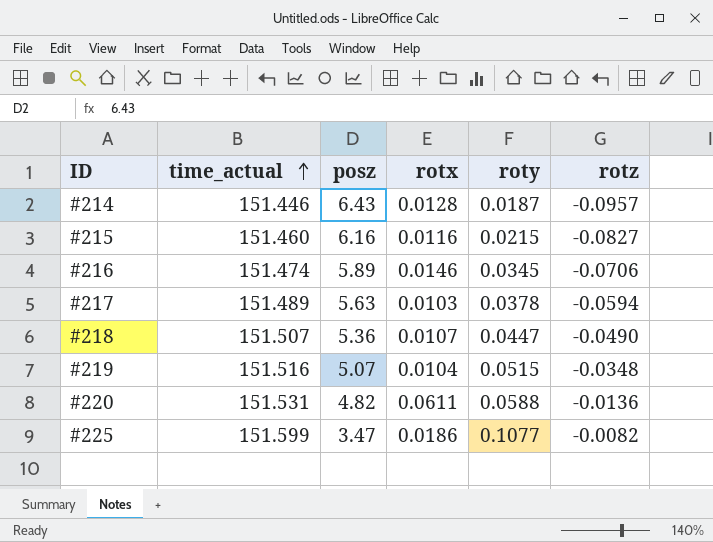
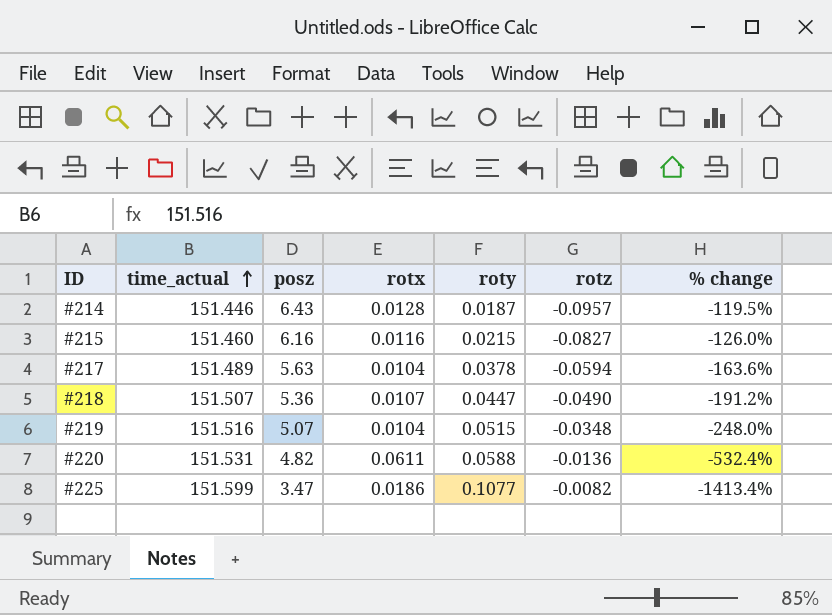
column % change | formula: none -> ([roty] - [rotz]) / [rotz]
row #216: 151.474 | 5.89 | 0.0146 | 0.0345 | -0.0706 -> none
#217 | rotx: 0.0103 -> 0.0104

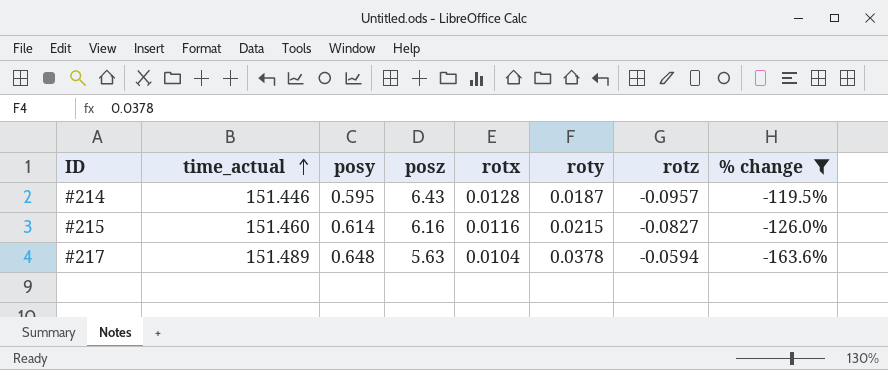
filter: none -> % change >= -163.6%
column posy | position: none -> 3

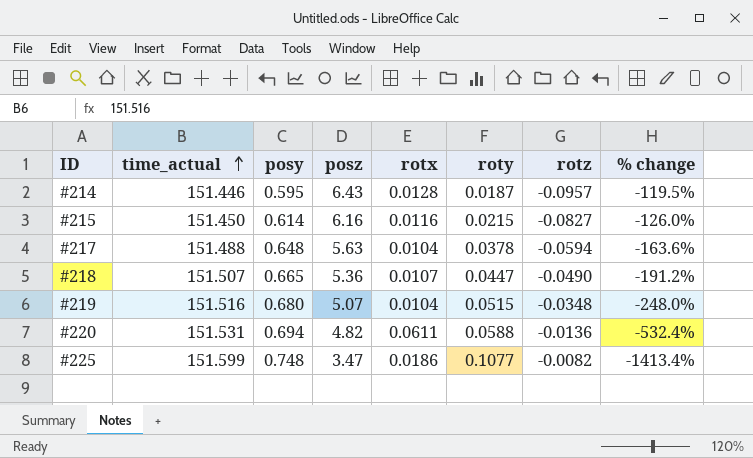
filter: % change >= -163.6% -> none
#215 | time_actual: 151.460 -> 151.450
#217 | time_actual: 151.489 -> 151.488

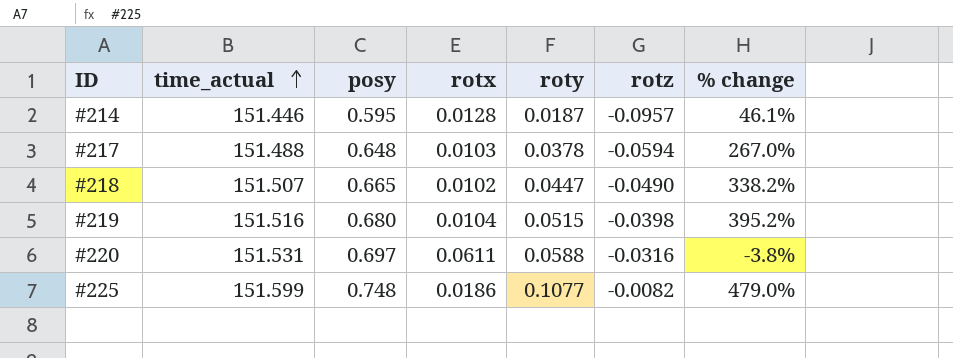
column posz | position: 4 -> none
column % change | formula: ([roty] - [rotz]) / [rotz] -> ([roty] - [rotx]) / [rotx]
row #215: 151.450 | 0.614 | 6.16 | 0.0116 | 0.0215 | -0.0827 | -126.0% -> none
#217 | rotx: 0.0104 -> 0.0103
#218 | rotx: 0.0107 -> 0.0102
#219 | rotz: -0.0348 -> -0.0398
#220 | posy: 0.694 -> 0.697
#220 | rotz: -0.0136 -> -0.0316

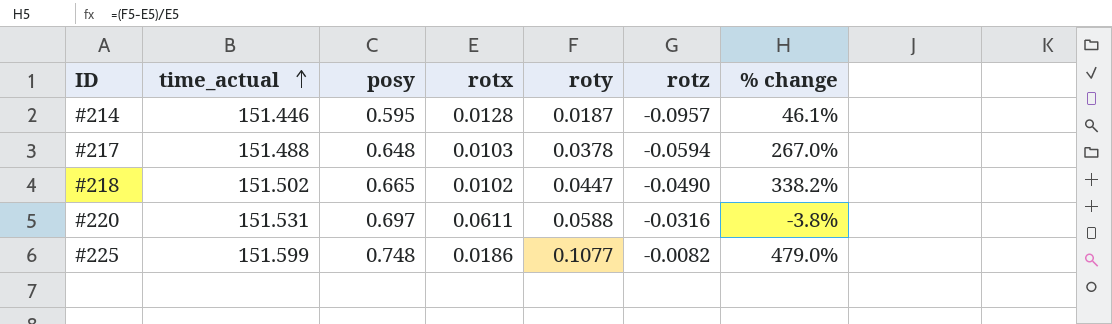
row #219: 151.516 | 0.680 | 0.0104 | 0.0515 | -0.0398 | 395.2% -> none
#218 | time_actual: 151.507 -> 151.502

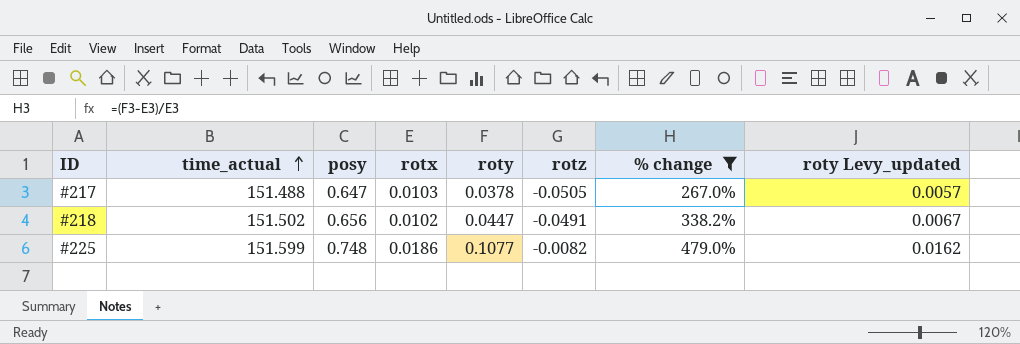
filter: none -> % change >= 267.0%
column roty Levy_updated | formula: none -> [roty] * 0.15
#217 | posy: 0.648 -> 0.647
#217 | rotz: -0.0594 -> -0.0505
#218 | posy: 0.665 -> 0.656
#218 | rotz: -0.0490 -> -0.0491

